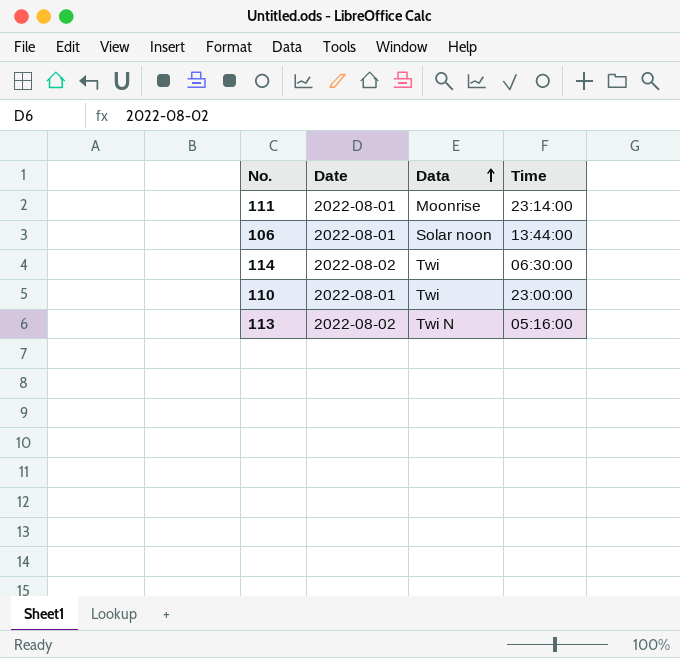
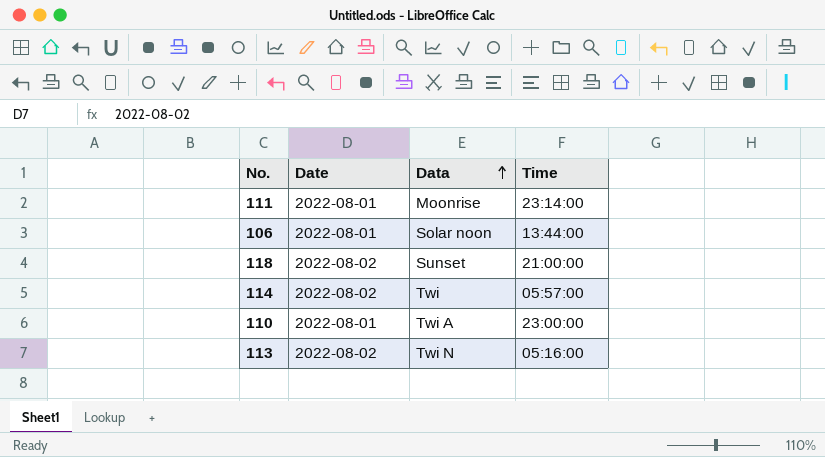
row 118: none -> 2022-08-02 | Sunset | 21:00:00
114 | Time: 06:30:00 -> 05:57:00
110 | Data: Twi -> Twi A

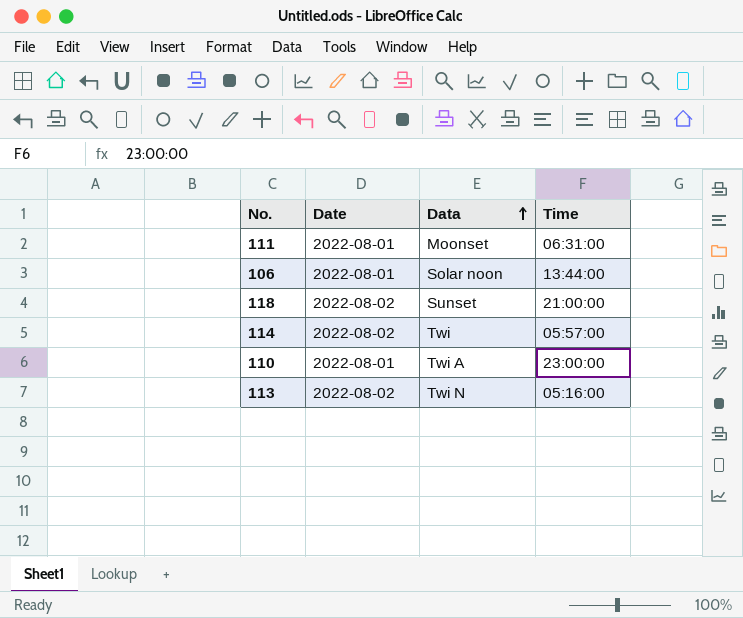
111 | Data: Moonrise -> Moonset
111 | Time: 23:14:00 -> 06:31:00

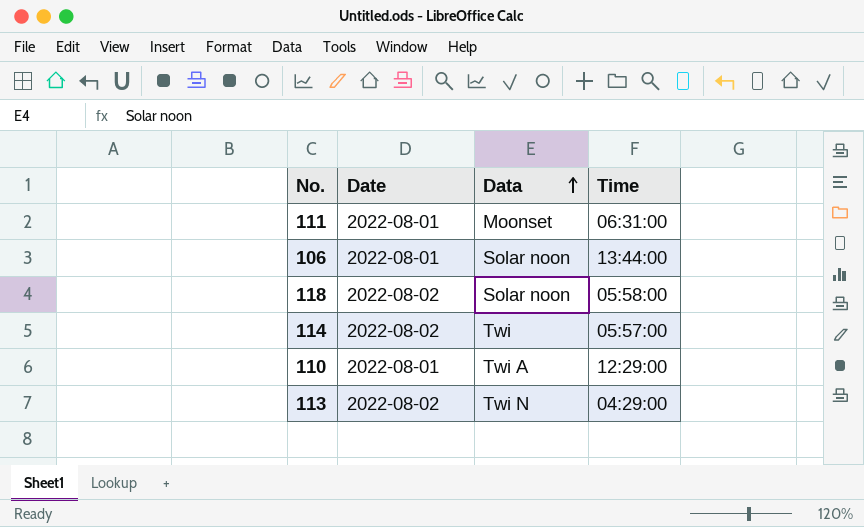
118 | Data: Sunset -> Solar noon
118 | Time: 21:00:00 -> 05:58:00
110 | Time: 23:00:00 -> 12:29:00
113 | Time: 05:16:00 -> 04:29:00

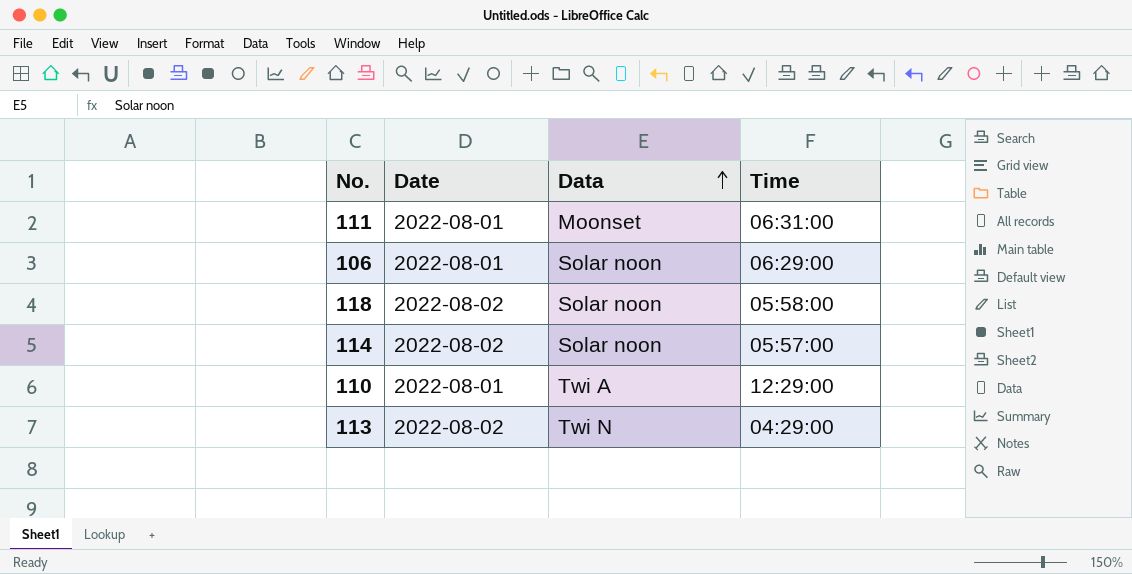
106 | Time: 13:44:00 -> 06:29:00
114 | Data: Twi -> Solar noon

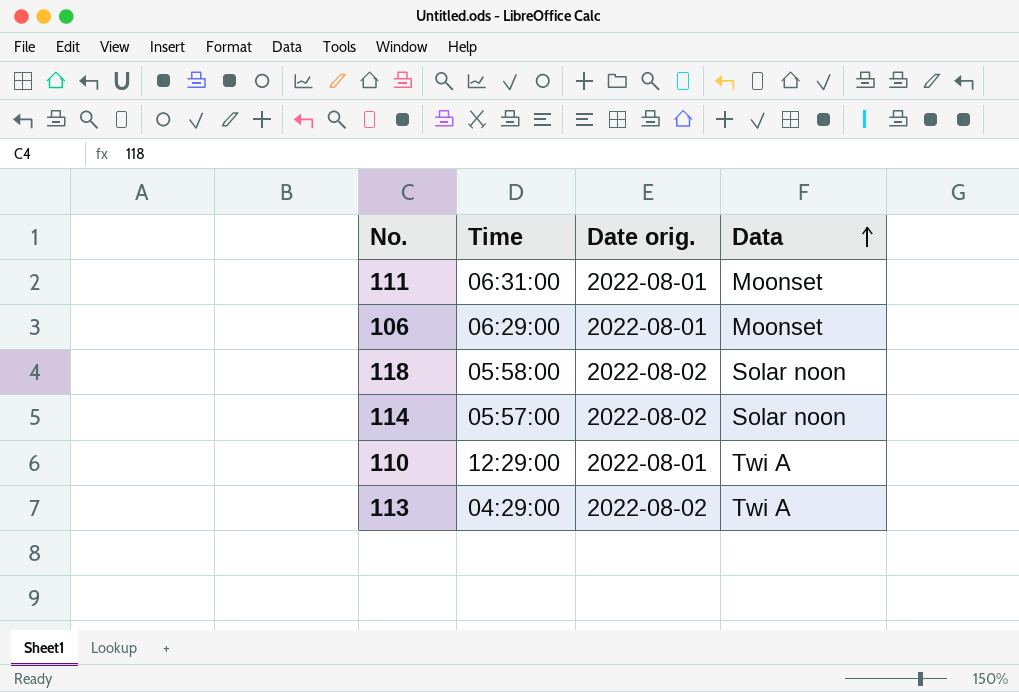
column Time | position: 4 -> 2
column name: Date -> Date orig.
106 | Data: Solar noon -> Moonset
113 | Data: Twi N -> Twi A

